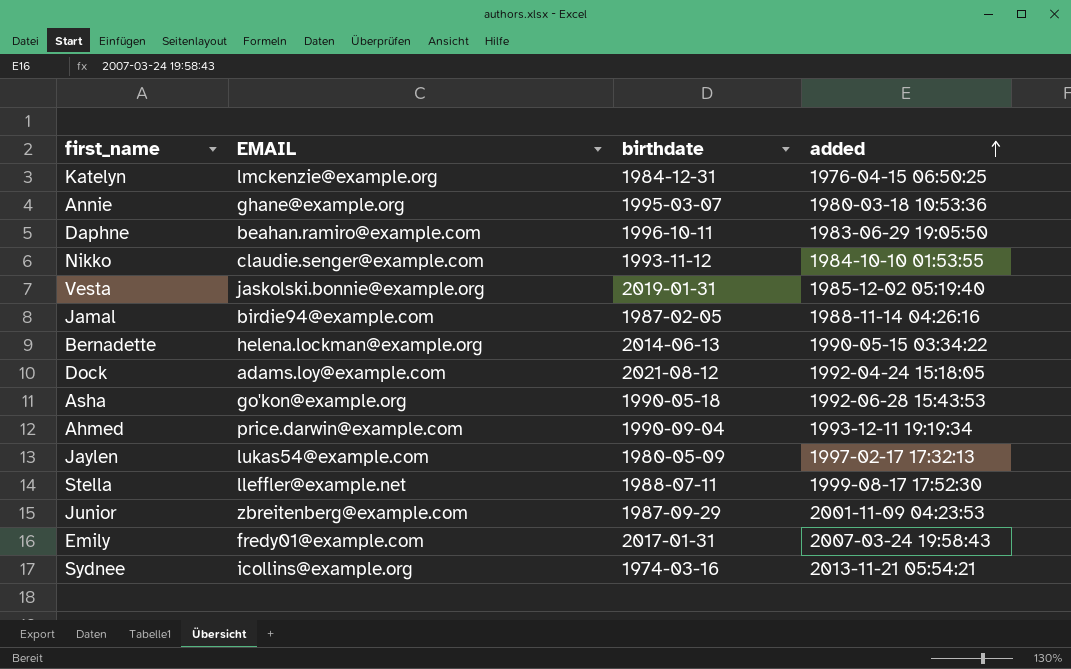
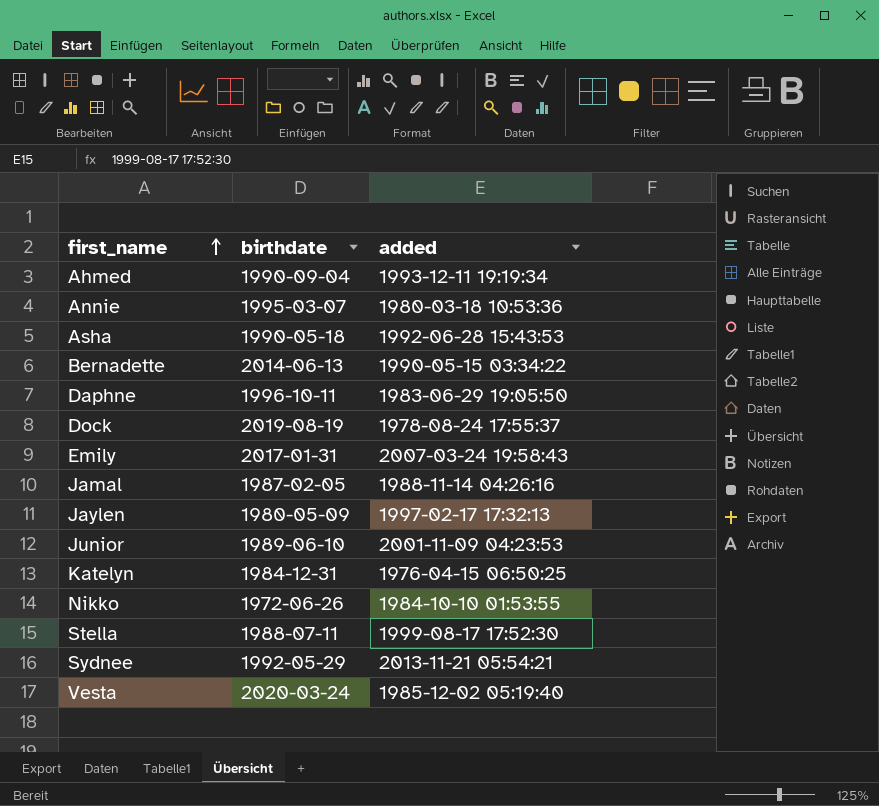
row order: added ascending -> first_name ascending
column EMAIL | position: 2 -> none
Dock | birthdate: 2021-08-12 -> 2019-08-19
Dock | added: 1992-04-24 15:18:05 -> 1978-08-24 17:55:37
Junior | birthdate: 1987-09-29 -> 1989-06-10
Nikko | birthdate: 1993-11-12 -> 1972-06-26
Sydnee | birthdate: 1974-03-16 -> 1992-05-29
Vesta | birthdate: 2019-01-31 -> 2020-03-24

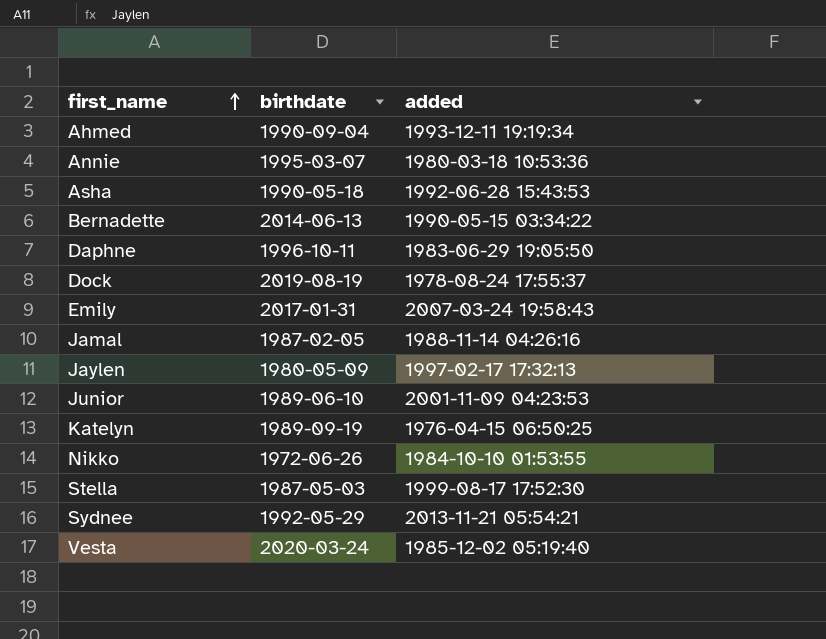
Katelyn | birthdate: 1984-12-31 -> 1989-09-19
Stella | birthdate: 1988-07-11 -> 1987-05-03

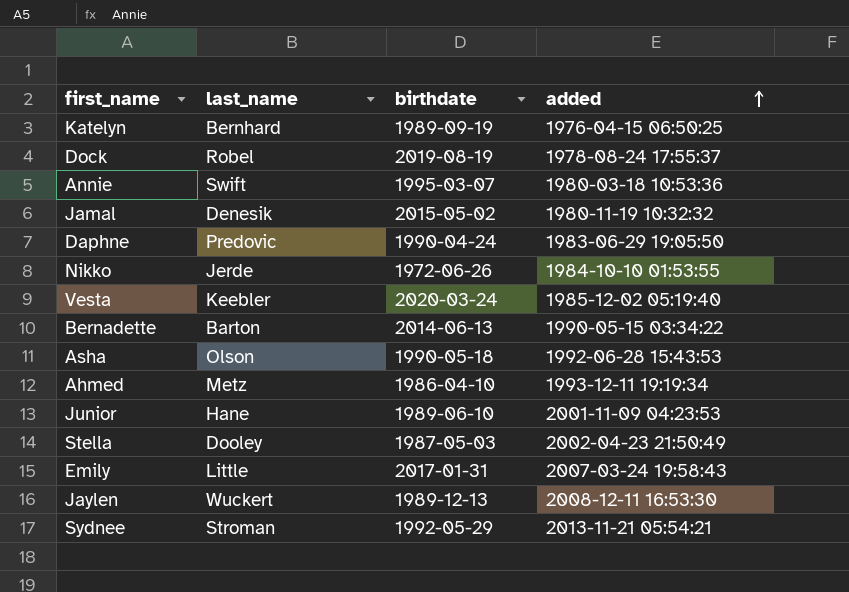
row order: first_name ascending -> added ascending
column last_name | position: none -> 2
Jamal | birthdate: 1987-02-05 -> 2015-05-02
Jamal | added: 1988-11-14 04:26:16 -> 1980-11-19 10:32:32
Daphne | birthdate: 1996-10-11 -> 1990-04-24
Ahmed | birthdate: 1990-09-04 -> 1986-04-10
Stella | added: 1999-08-17 17:52:30 -> 2002-04-23 21:50:49
Jaylen | birthdate: 1980-05-09 -> 1989-12-13
Jaylen | added: 1997-02-17 17:32:13 -> 2008-12-11 16:53:30

